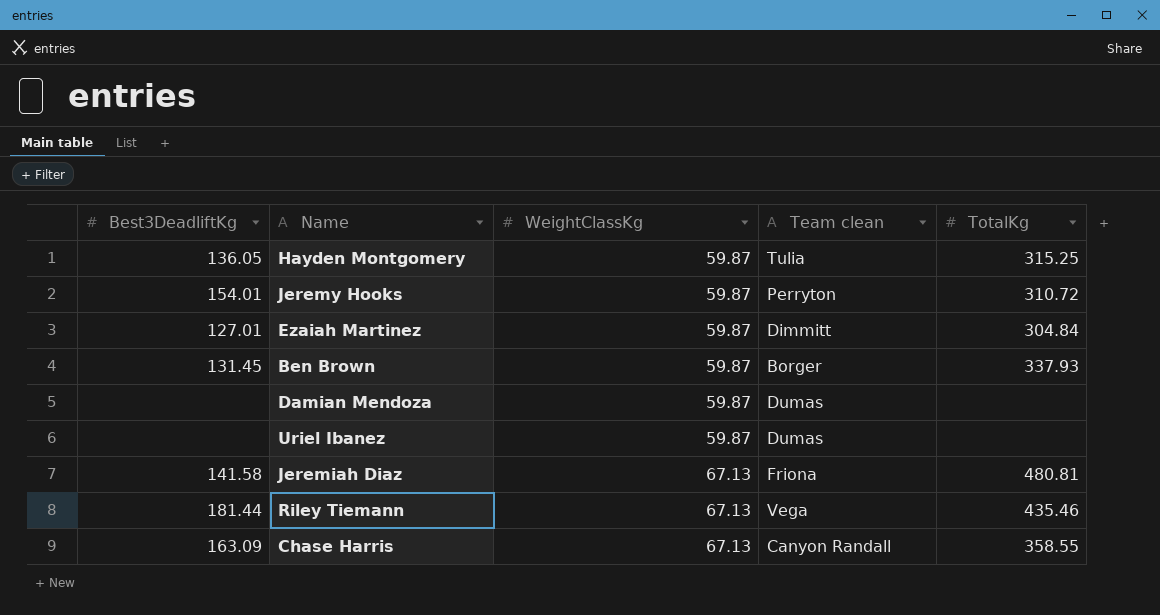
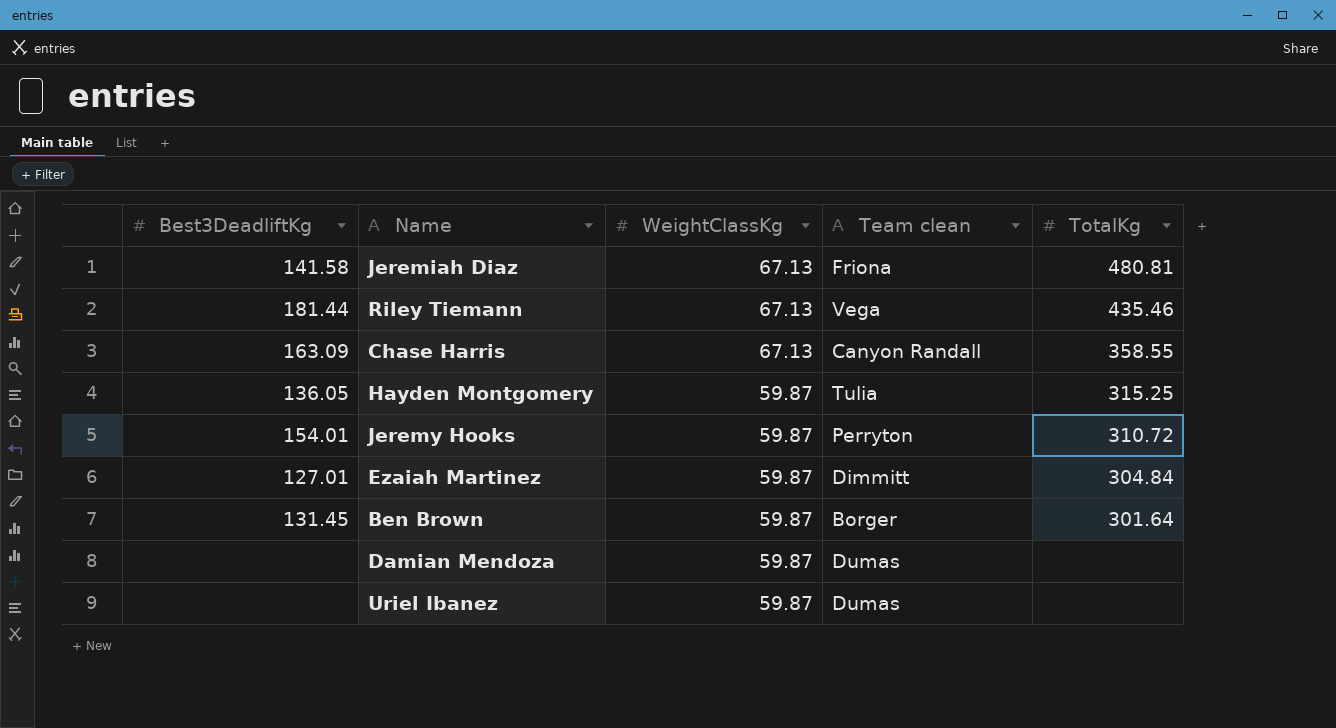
row order: WeightClassKg ascending -> WeightClassKg descending
Ben Brown | TotalKg: 337.93 -> 301.64

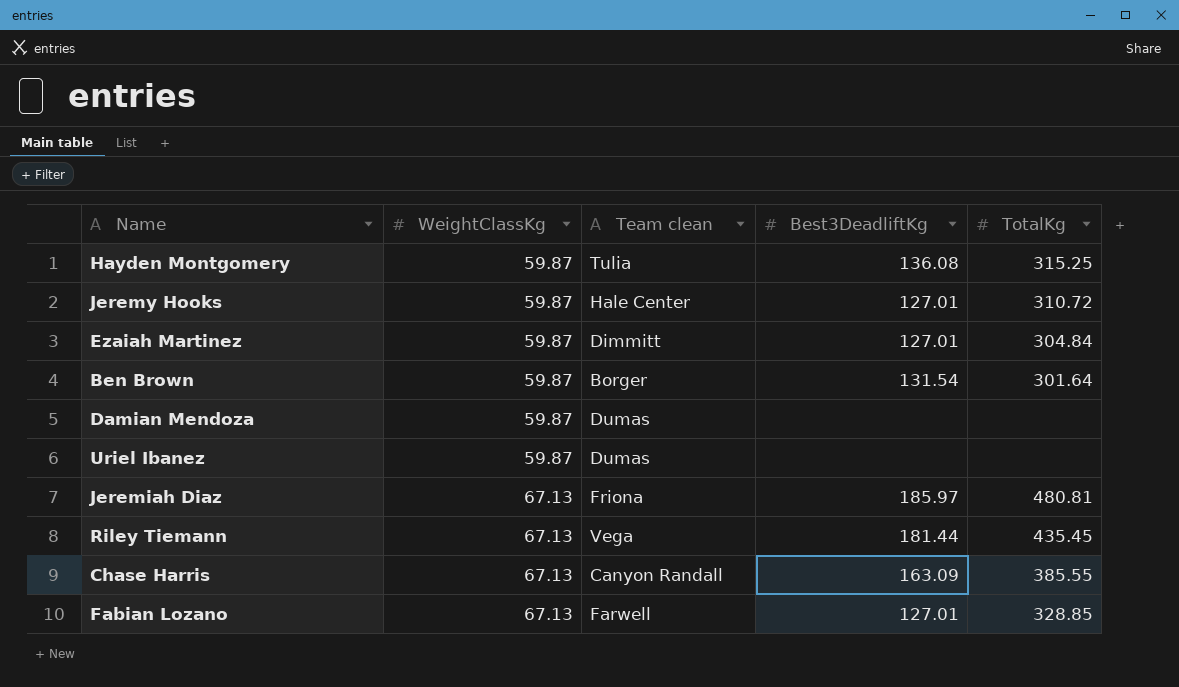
row order: WeightClassKg descending -> WeightClassKg ascending
column Best3DeadliftKg | position: 1 -> 4
Hayden Montgomery | Best3DeadliftKg: 136.05 -> 136.08
Jeremy Hooks | Team clean: Perryton -> Hale Center
Jeremy Hooks | Best3DeadliftKg: 154.01 -> 127.01
Ben Brown | Best3DeadliftKg: 131.45 -> 131.54
Jeremiah Diaz | Best3DeadliftKg: 141.58 -> 185.97
Riley Tiemann | TotalKg: 435.46 -> 435.45
Chase Harris | TotalKg: 358.55 -> 385.55
row Fabian Lozano: none -> 67.13 | Farwell | 127.01 | 328.85

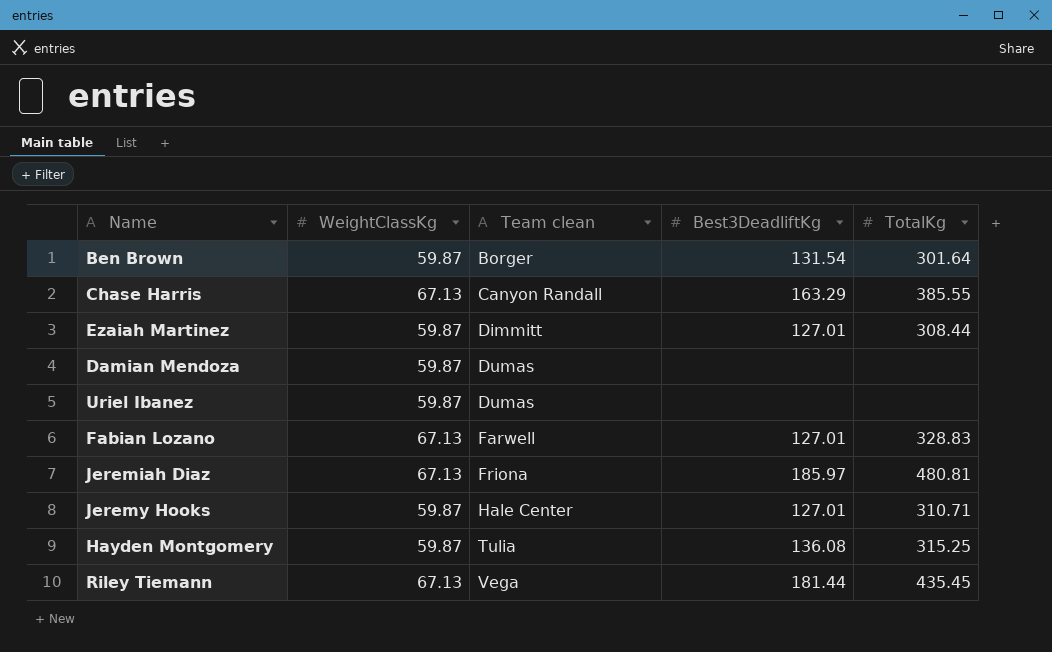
row order: WeightClassKg ascending -> Team clean ascending
Chase Harris | Best3DeadliftKg: 163.09 -> 163.29
Ezaiah Martinez | TotalKg: 304.84 -> 308.44
Fabian Lozano | TotalKg: 328.85 -> 328.83
Jeremy Hooks | TotalKg: 310.72 -> 310.71

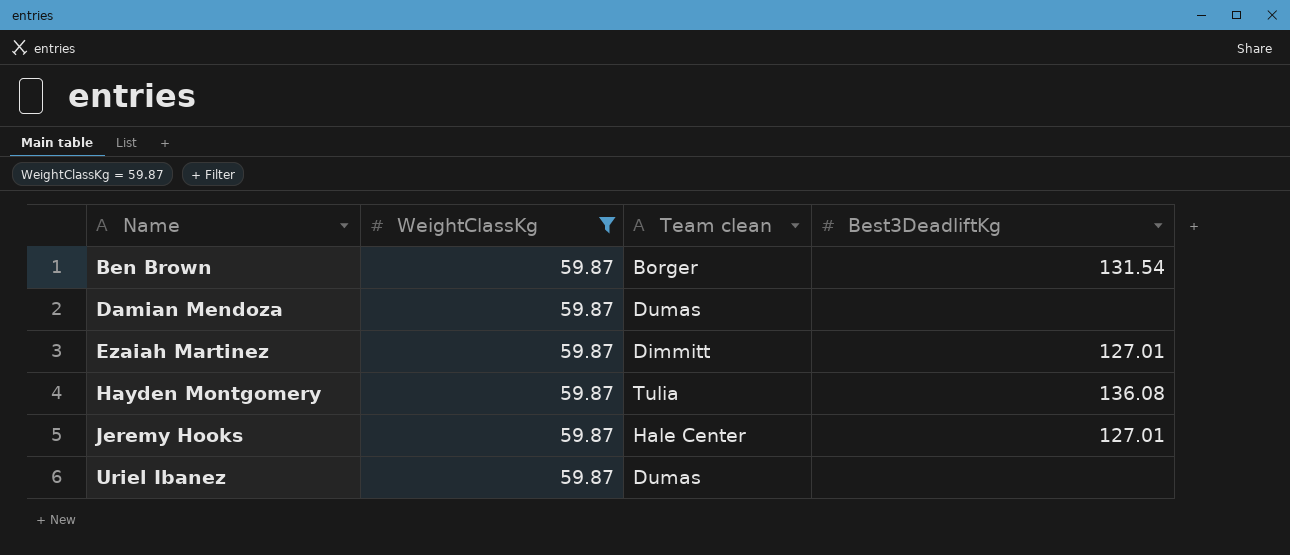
filter: none -> WeightClassKg = 59.87
row order: Team clean ascending -> Name ascending
column TotalKg | position: 5 -> none

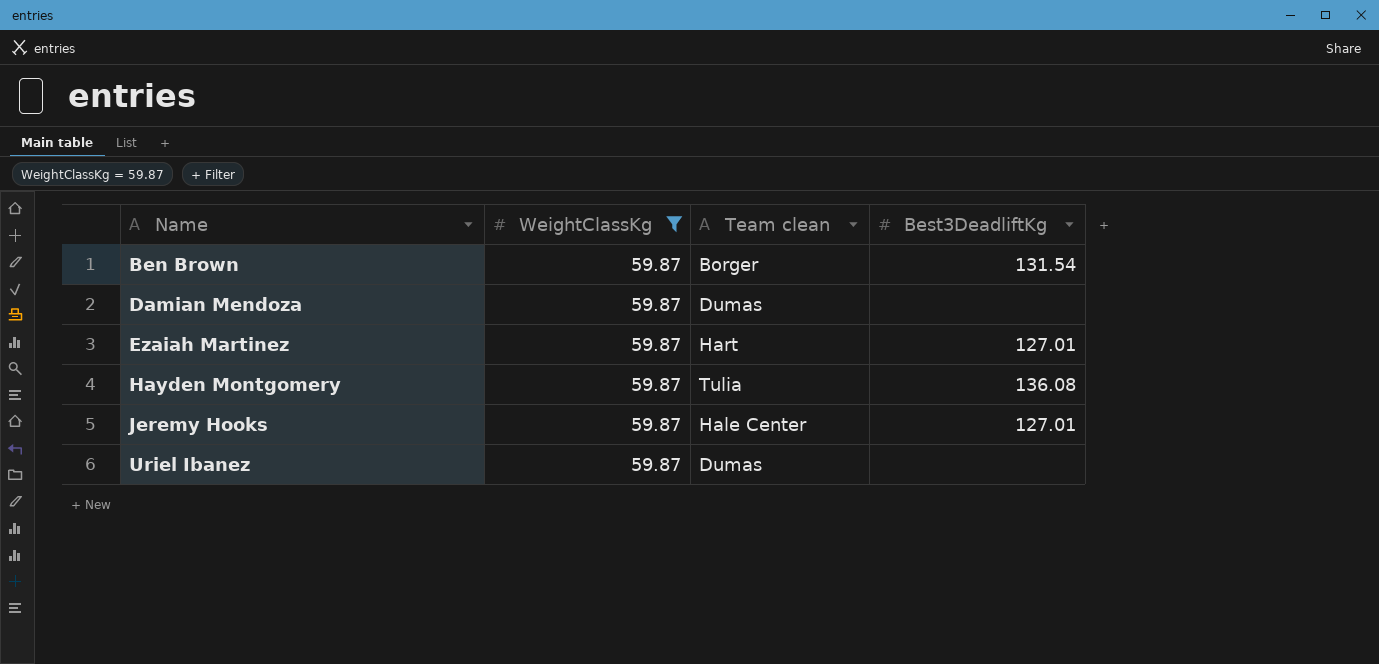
Ezaiah Martinez | Team clean: Dimmitt -> Hart

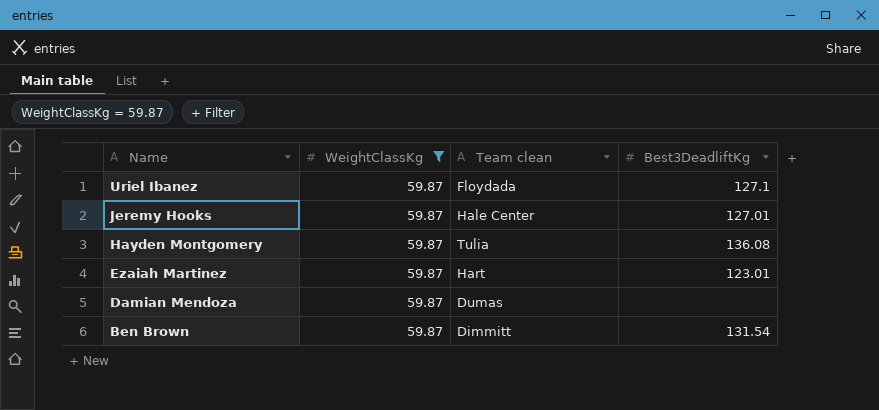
row order: Name ascending -> Name descending
Uriel Ibanez | Team clean: Dumas -> Floydada
Uriel Ibanez | Best3DeadliftKg: none -> 127.1
Ezaiah Martinez | Best3DeadliftKg: 127.01 -> 123.01
Ben Brown | Team clean: Borger -> Dimmitt

